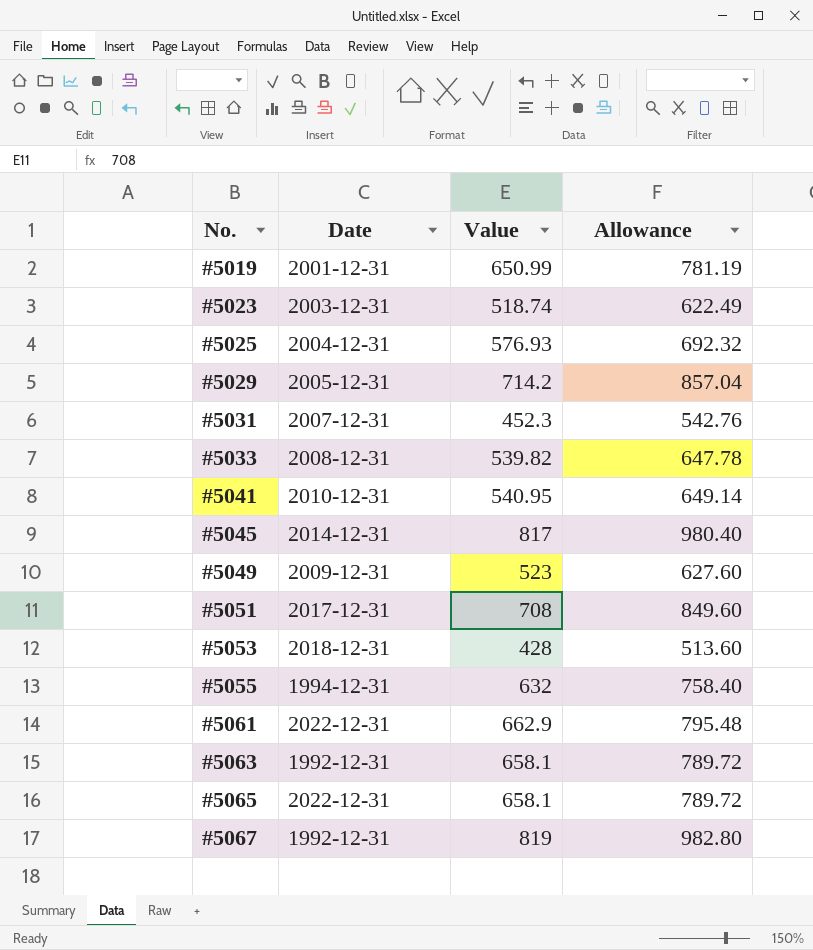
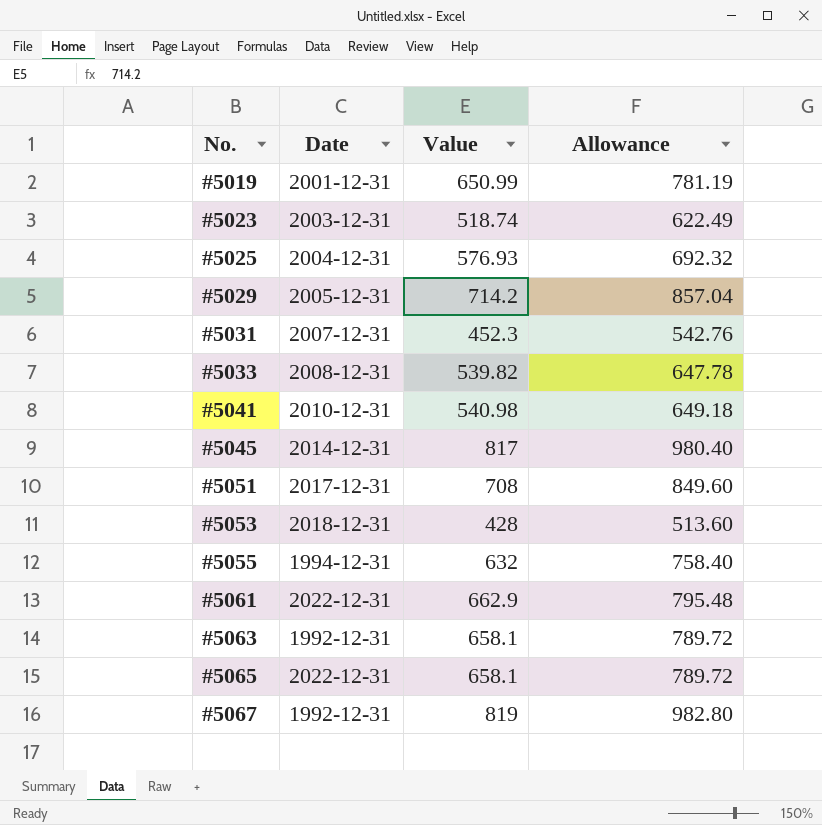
row #5049: 2009-12-31 | 523 | 627.60 -> none
#5041 | Value: 540.95 -> 540.98
#5041 | Allowance: 649.14 -> 649.18

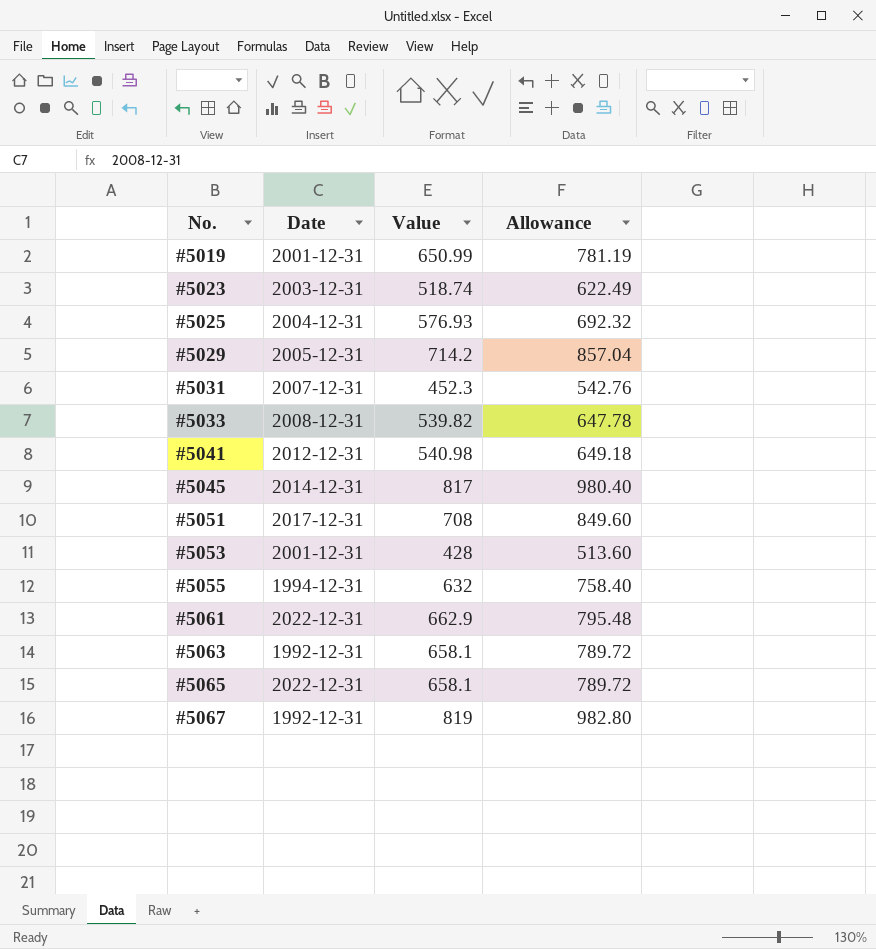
#5041 | Date: 2010-12-31 -> 2012-12-31
#5053 | Date: 2018-12-31 -> 2001-12-31

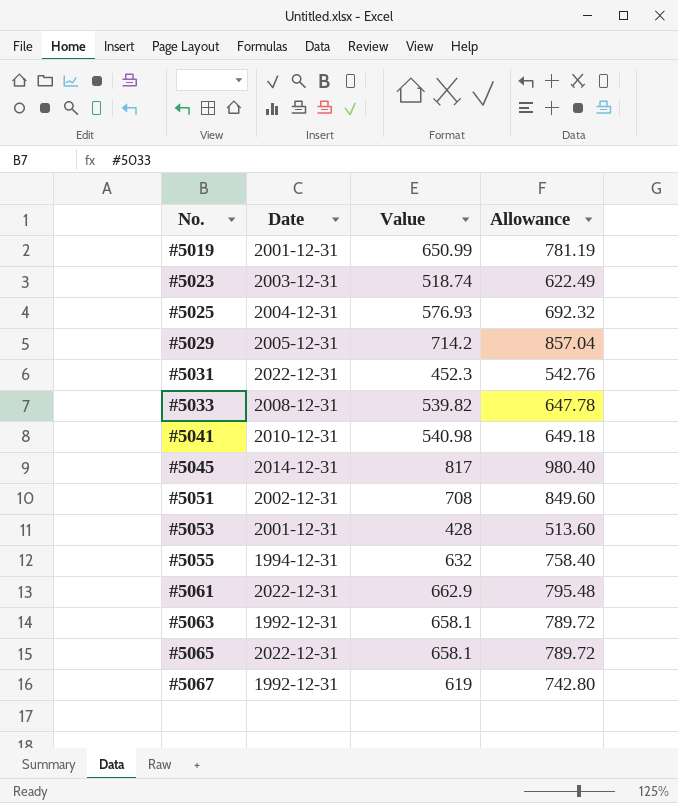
#5031 | Date: 2007-12-31 -> 2022-12-31
#5041 | Date: 2012-12-31 -> 2010-12-31
#5051 | Date: 2017-12-31 -> 2002-12-31
#5067 | Value: 819 -> 619
#5067 | Allowance: 982.80 -> 742.80

